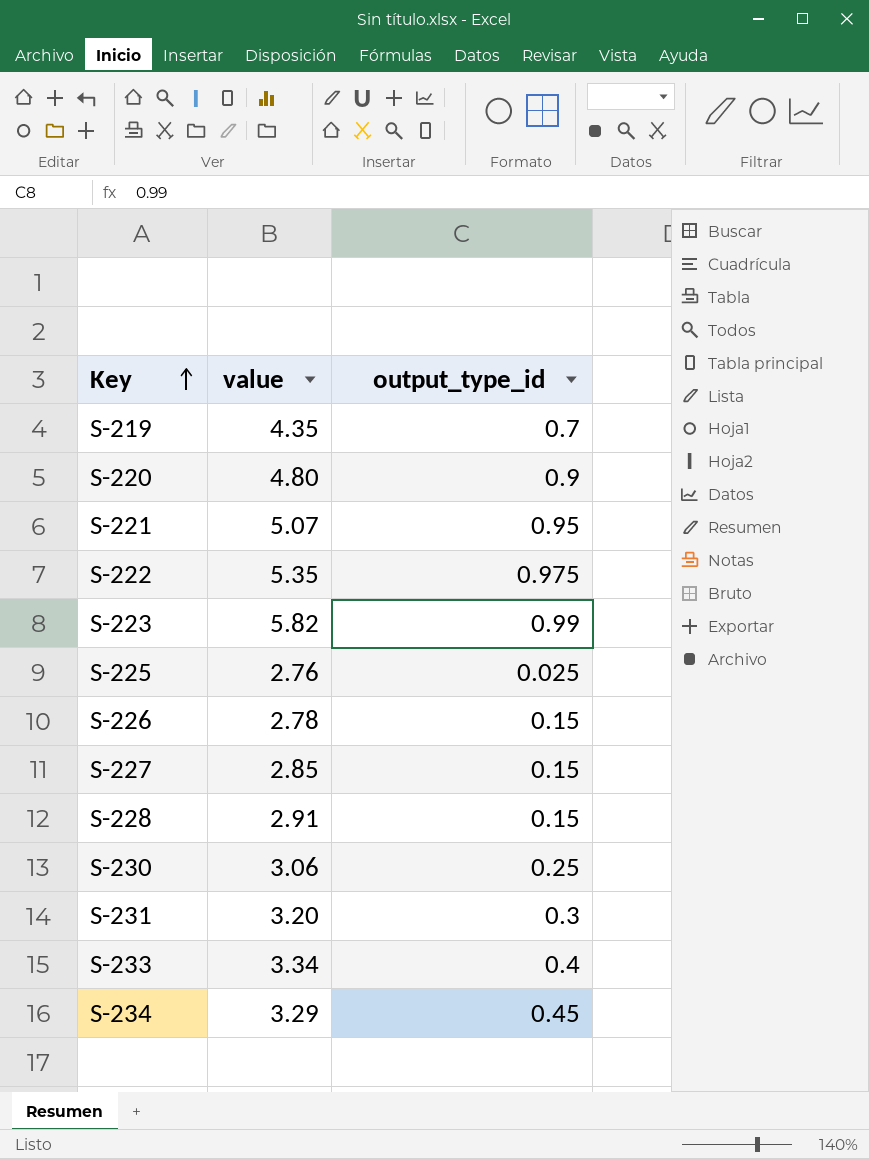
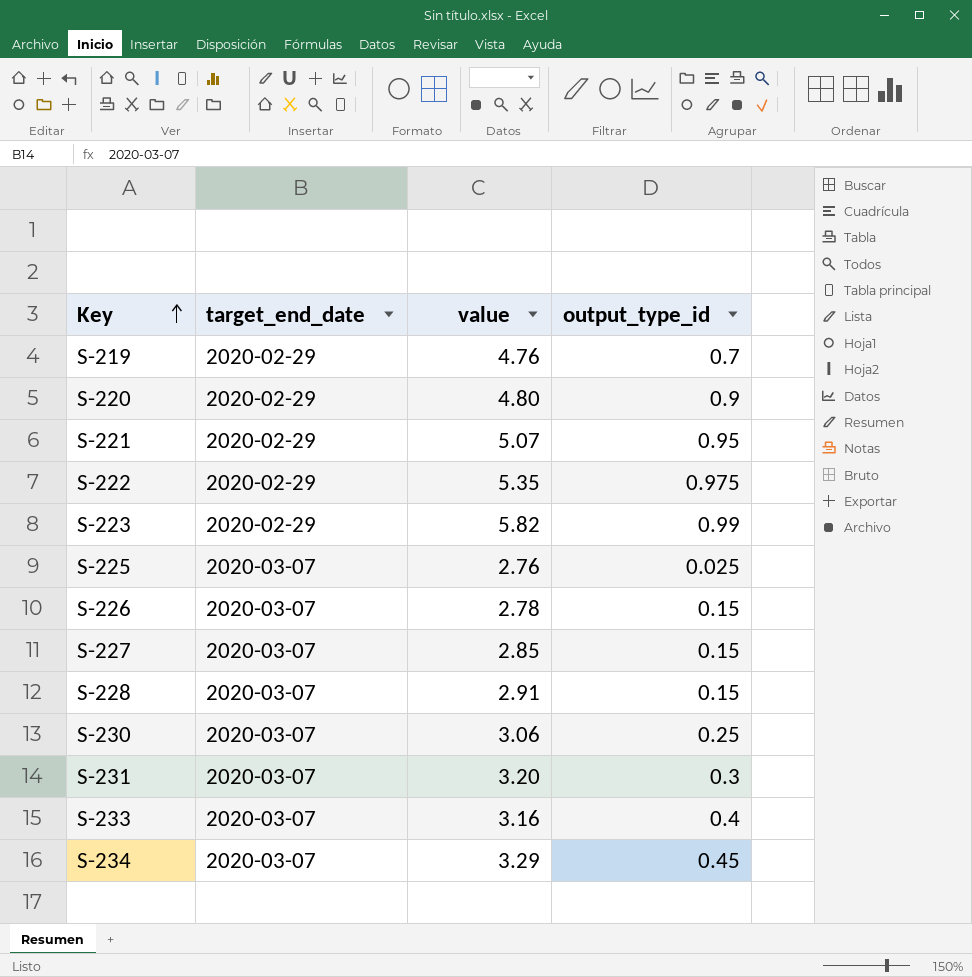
column target_end_date | position: none -> 2
S-219 | value: 4.35 -> 4.76
S-233 | value: 3.34 -> 3.16

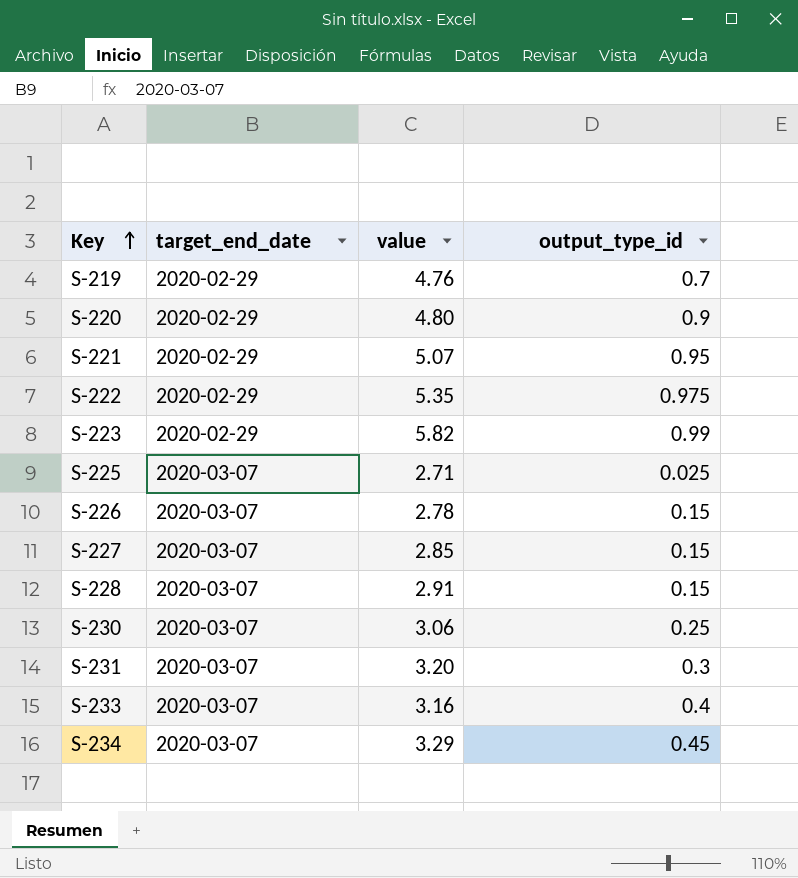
S-225 | value: 2.76 -> 2.71

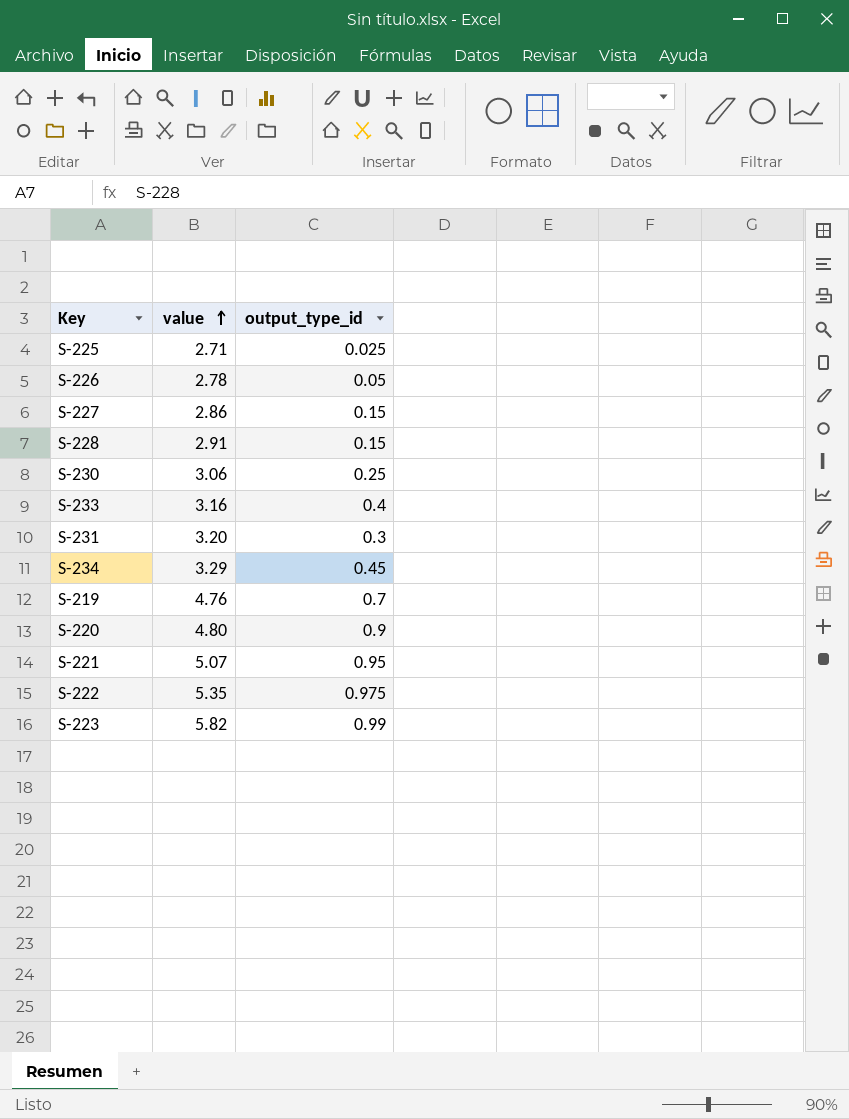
row order: Key ascending -> value ascending
column target_end_date | position: 2 -> none
S-226 | output_type_id: 0.15 -> 0.05
S-227 | value: 2.85 -> 2.86

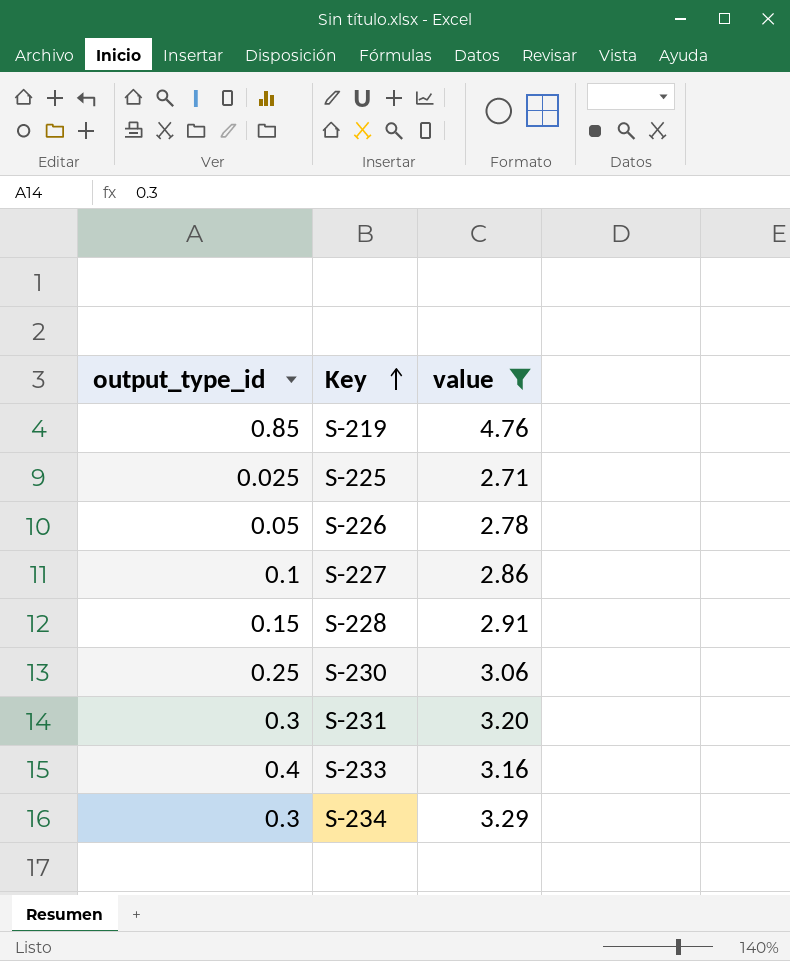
filter: none -> value <= 4.76
row order: value ascending -> Key ascending
column output_type_id | position: 3 -> 1
S-219 | output_type_id: 0.7 -> 0.85
S-227 | output_type_id: 0.15 -> 0.1
S-234 | output_type_id: 0.45 -> 0.3

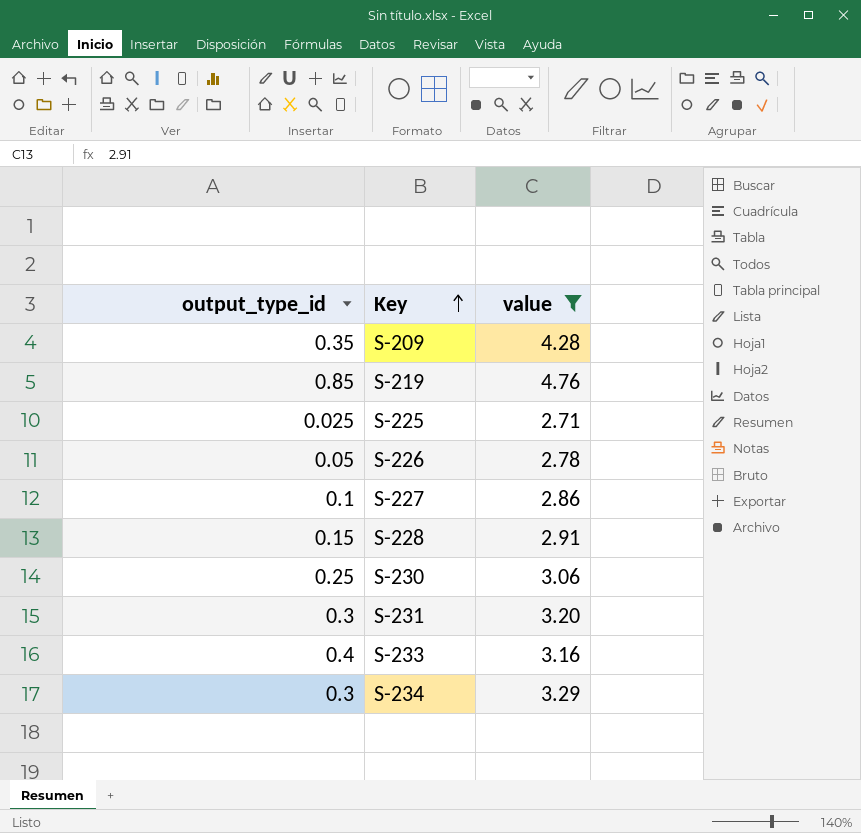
row S-209: none -> 0.35 | 4.28

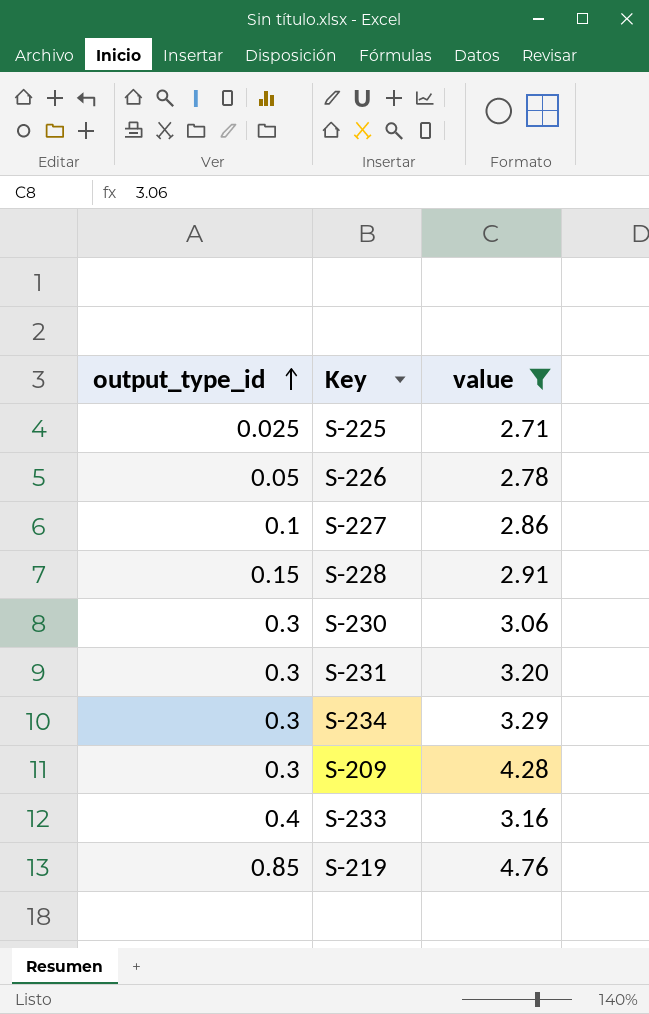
row order: Key ascending -> output_type_id ascending
S-230 | output_type_id: 0.25 -> 0.3
S-209 | output_type_id: 0.35 -> 0.3

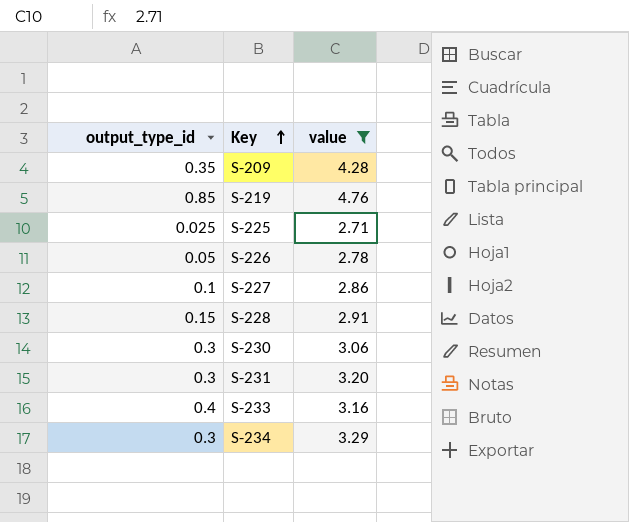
row order: output_type_id ascending -> Key ascending
S-209 | output_type_id: 0.3 -> 0.35

